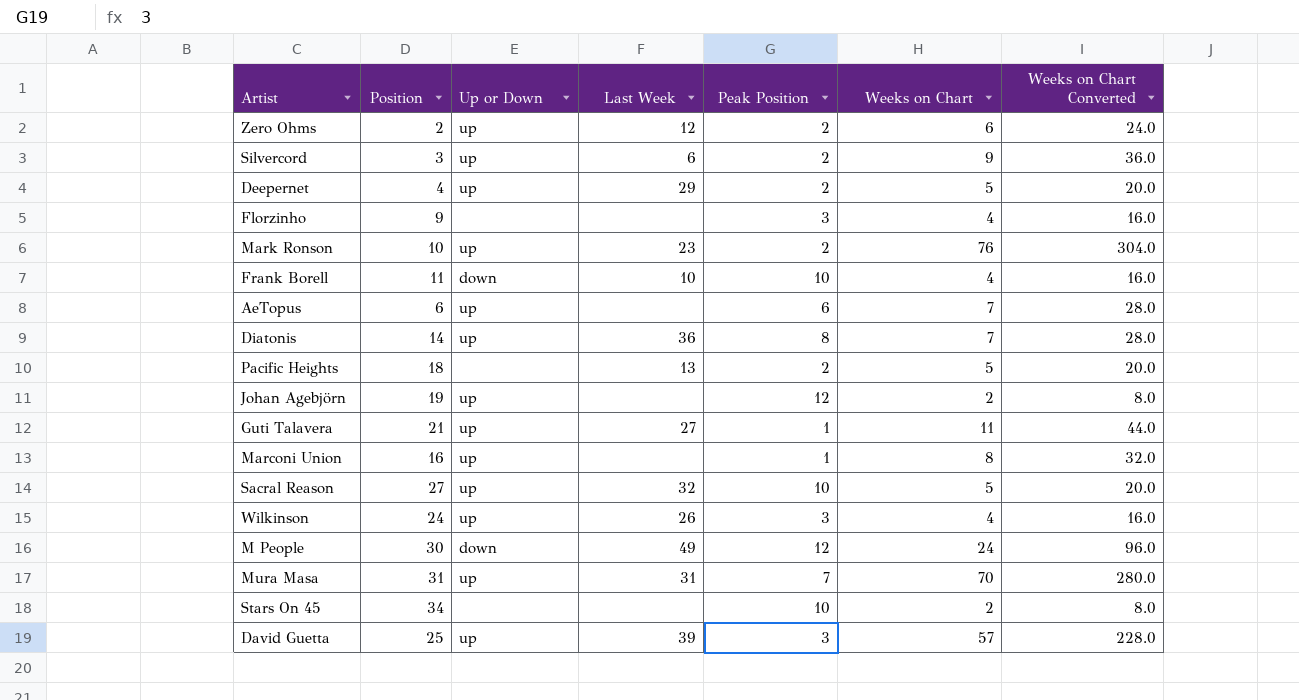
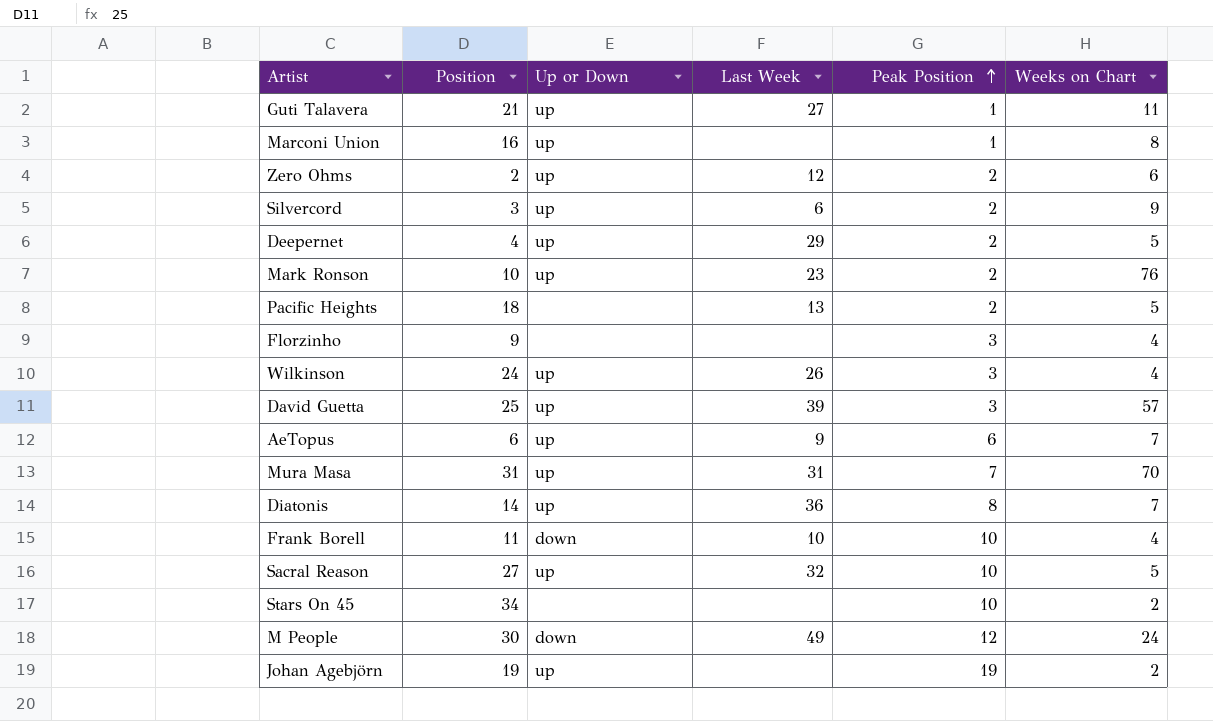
row order: none -> Peak Position ascending
column Weeks on Chart Converted | formula: [Weeks on Chart] * 4 -> none
AeTopus | Last Week: none -> 9
Johan Agebjörn | Peak Position: 12 -> 19

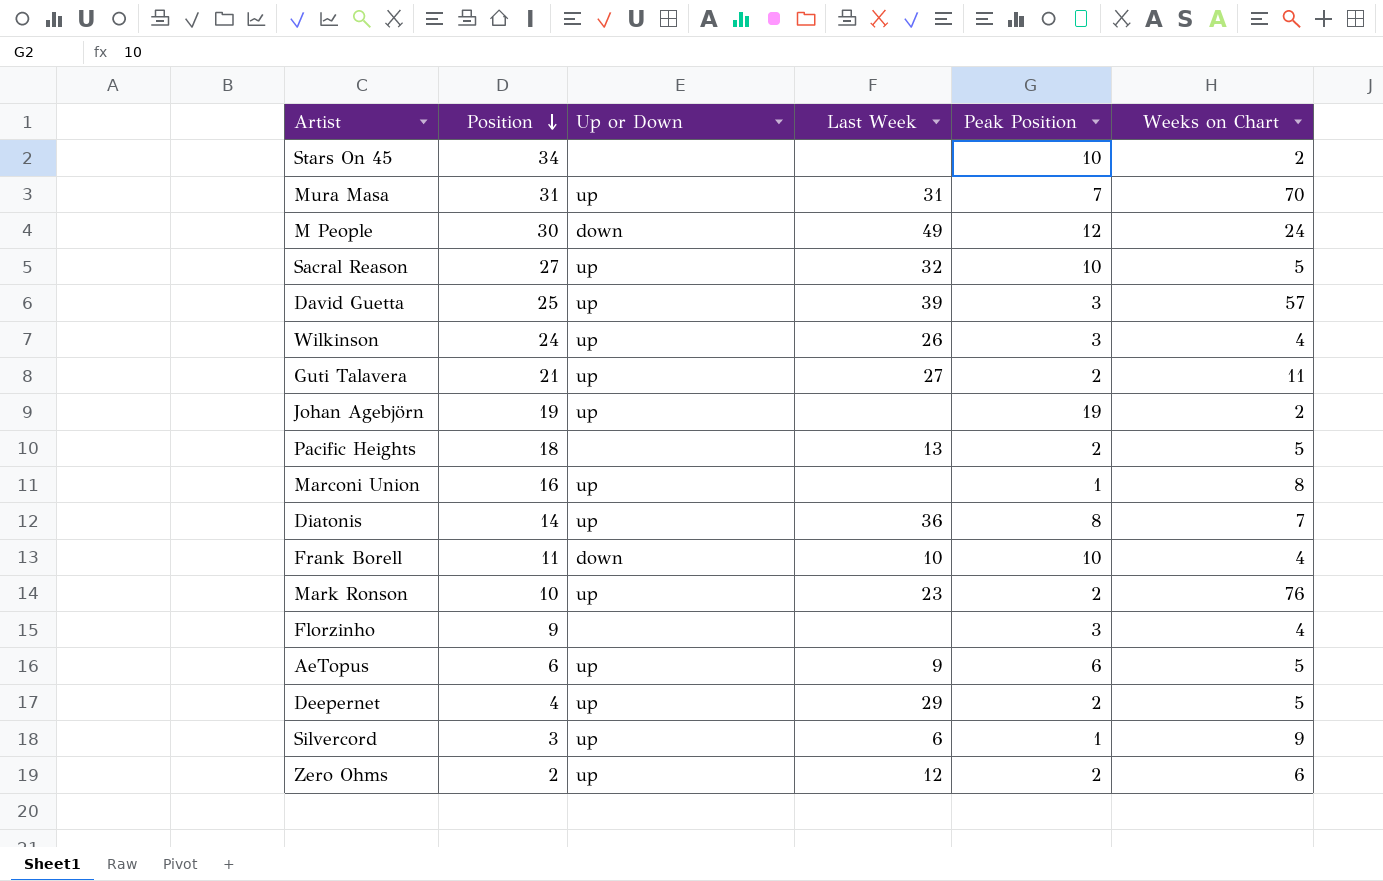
row order: Peak Position ascending -> Position descending
Guti Talavera | Peak Position: 1 -> 2
AeTopus | Weeks on Chart: 7 -> 5
Silvercord | Peak Position: 2 -> 1

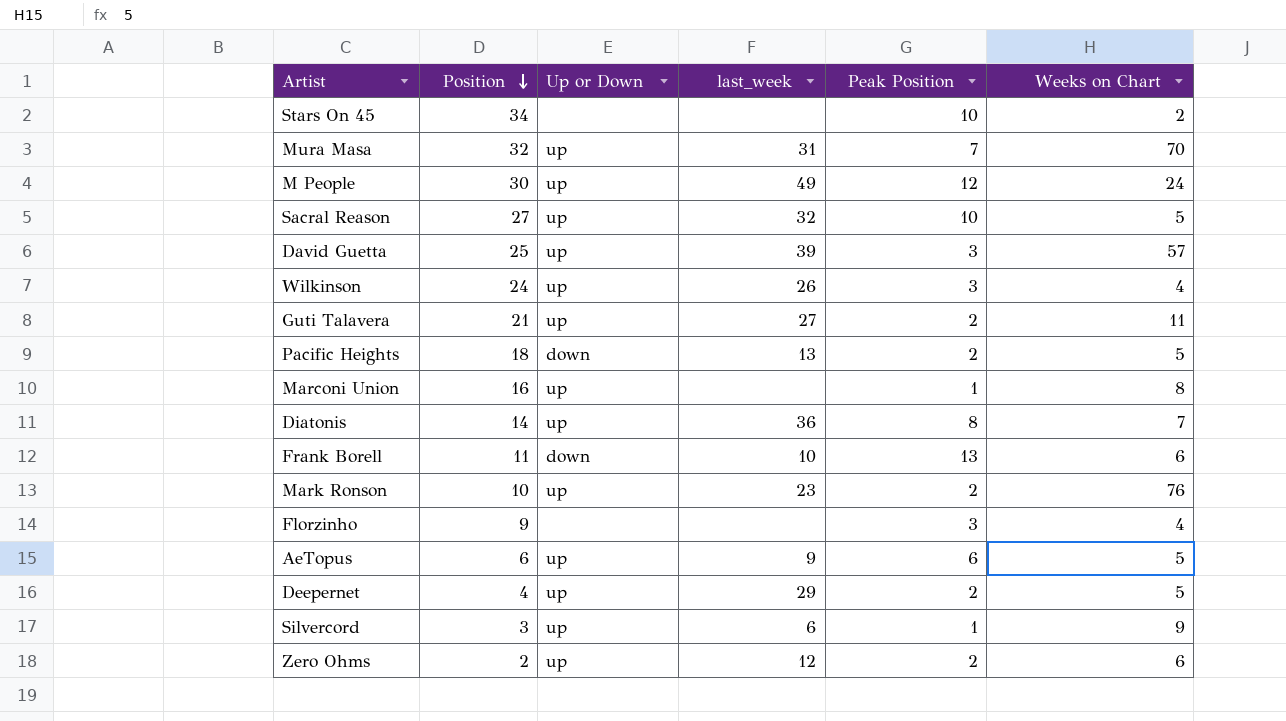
column name: Last Week -> last_week
row Johan Agebjörn: 19 | up | none | 19 | 2 -> none
Mura Masa | Position: 31 -> 32
M People | Up or Down: down -> up
Pacific Heights | Up or Down: none -> down
Frank Borell | Peak Position: 10 -> 13
Frank Borell | Weeks on Chart: 4 -> 6

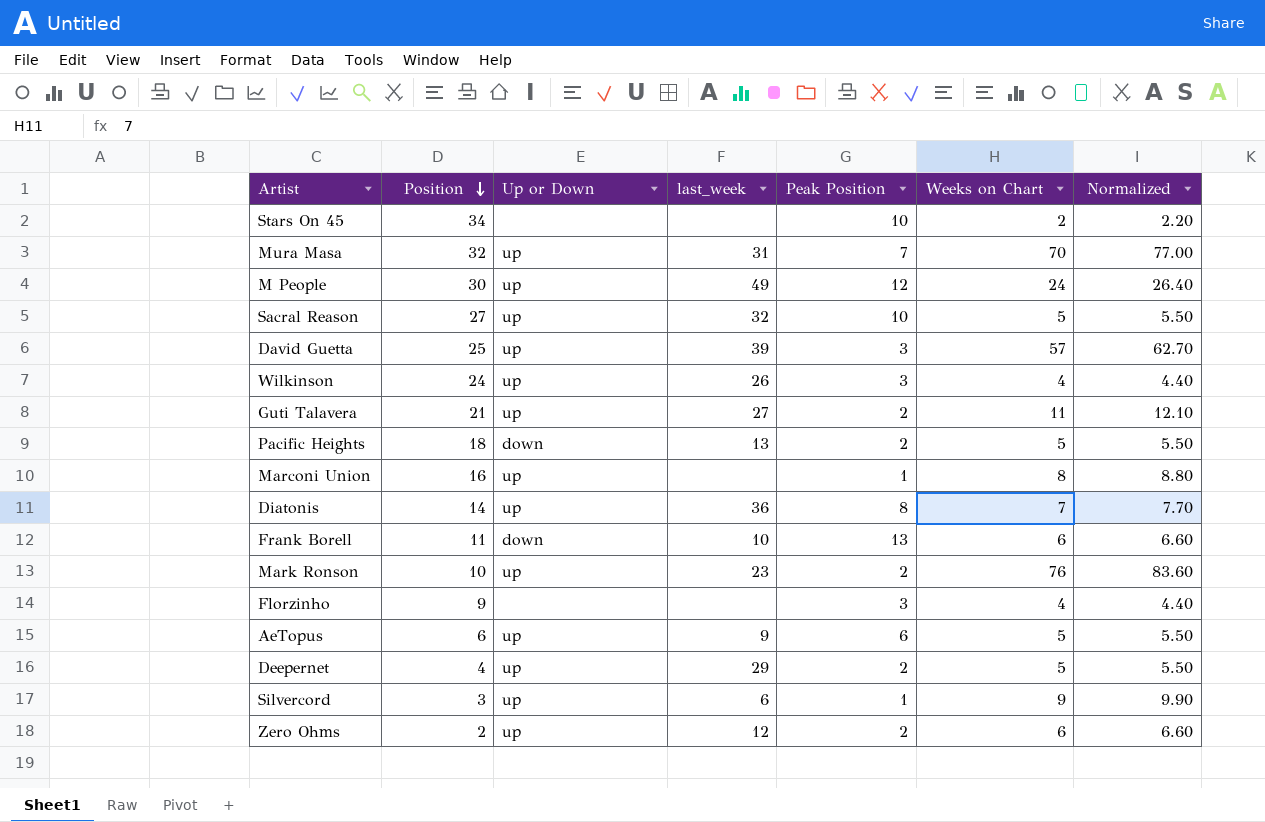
column Normalized | formula: none -> [Weeks on Chart] * 1.1

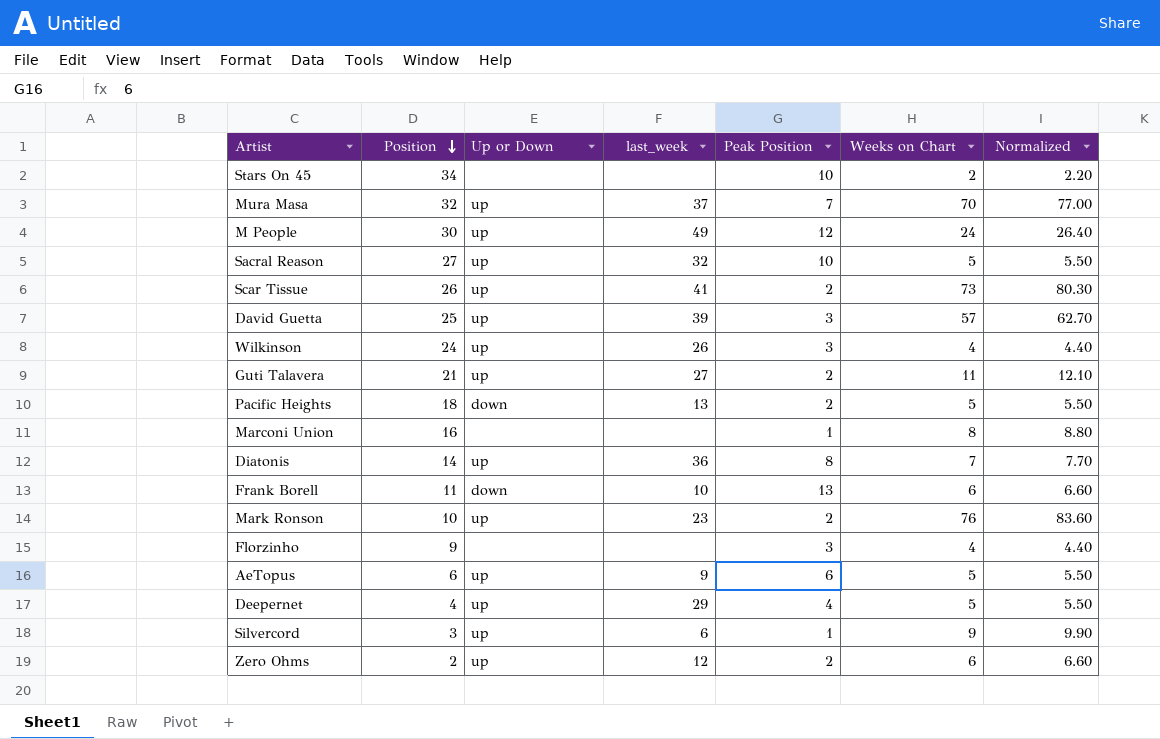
Mura Masa | last_week: 31 -> 37
row Scar Tissue: none -> 26 | up | 41 | 2 | 73 | 80.30
Marconi Union | Up or Down: up -> none
Deepernet | Peak Position: 2 -> 4

